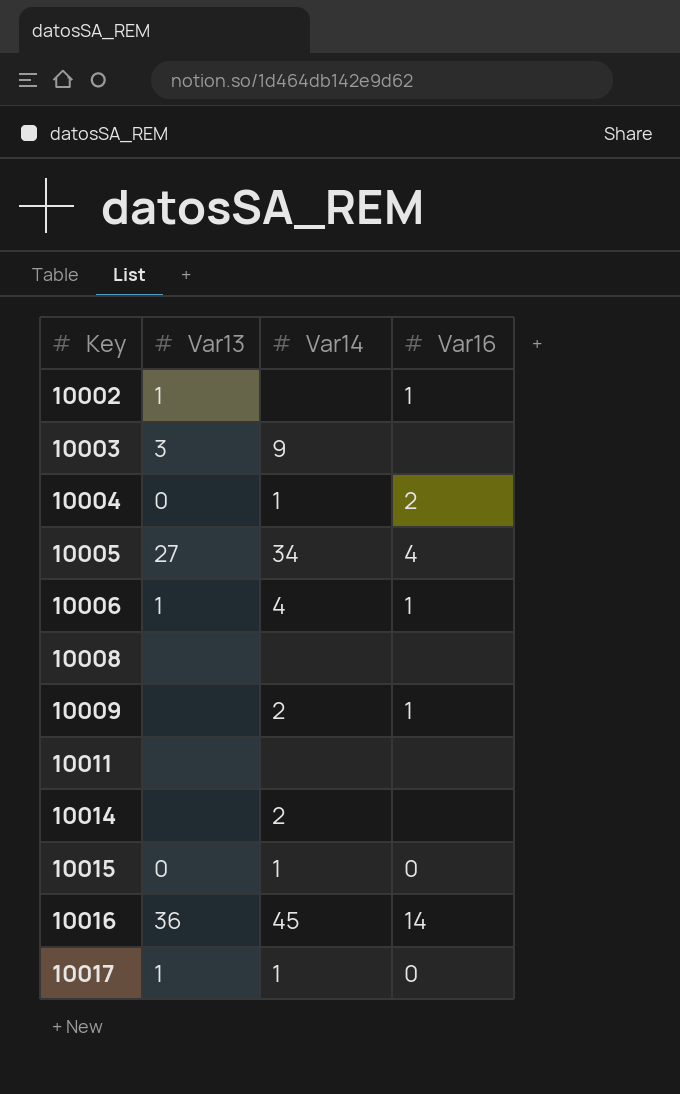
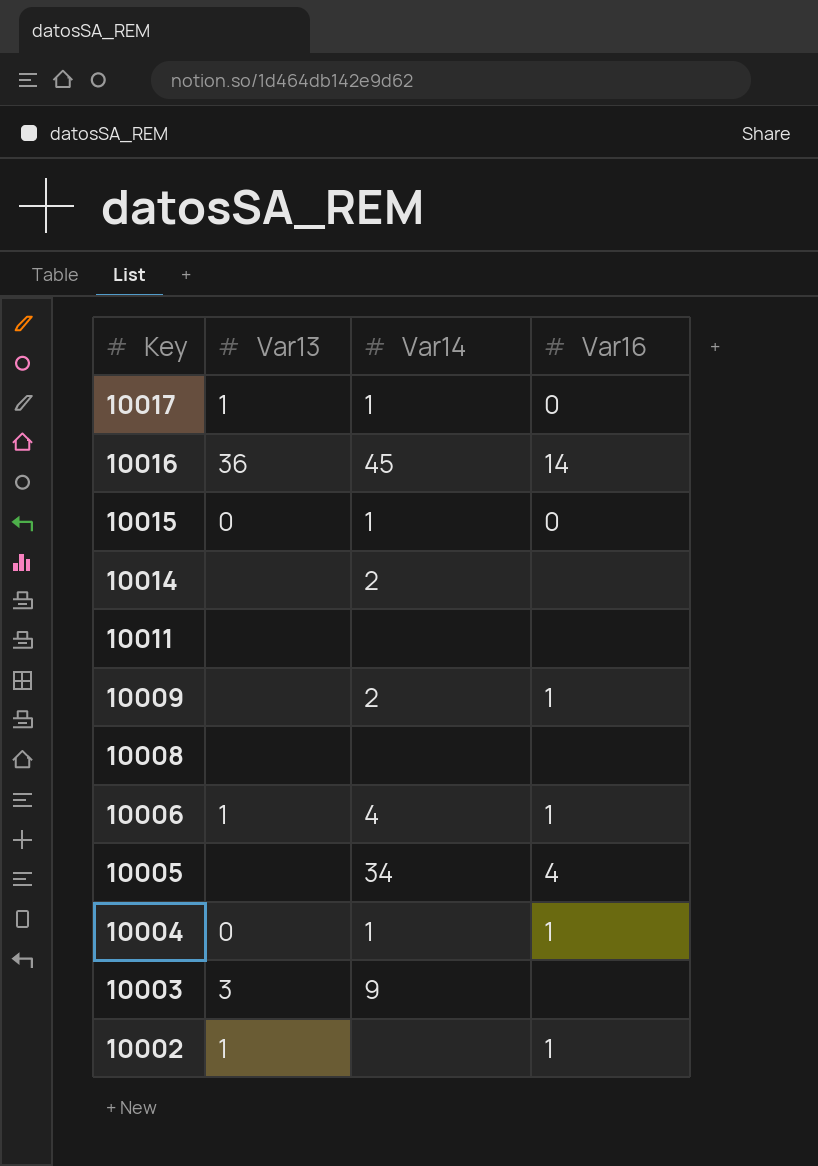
row order: Key ascending -> Key descending
10005 | Var13: 27 -> none
10004 | Var16: 2 -> 1

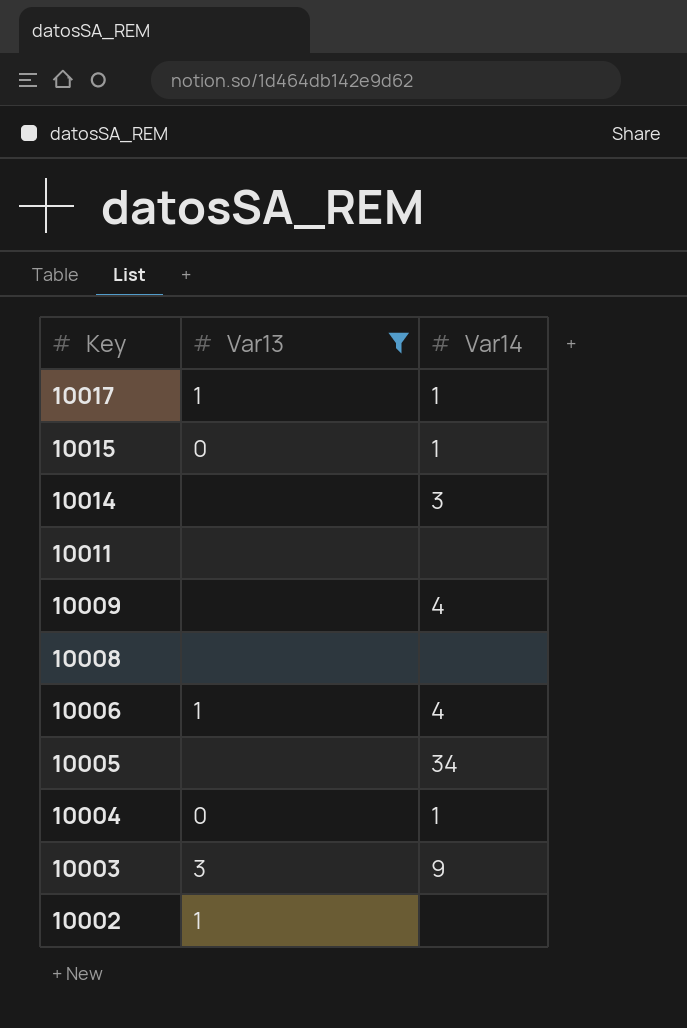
filter: none -> Var13 != 36
column Var16 | position: 4 -> none
10014 | Var14: 2 -> 3
10009 | Var14: 2 -> 4

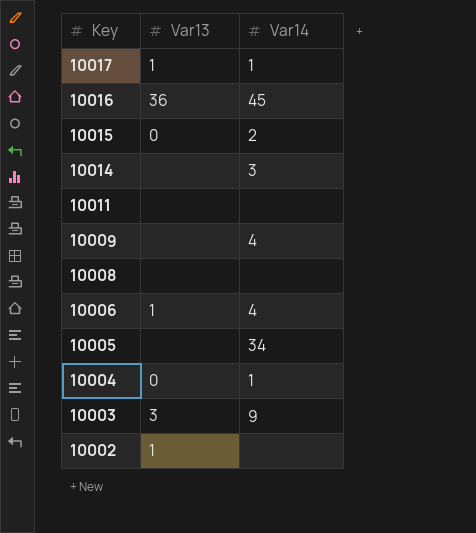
filter: Var13 != 36 -> none
10015 | Var14: 1 -> 2

